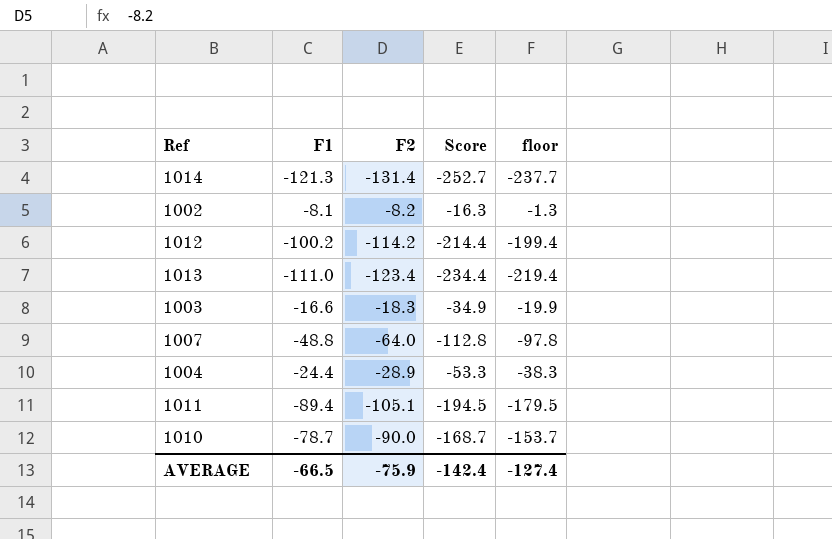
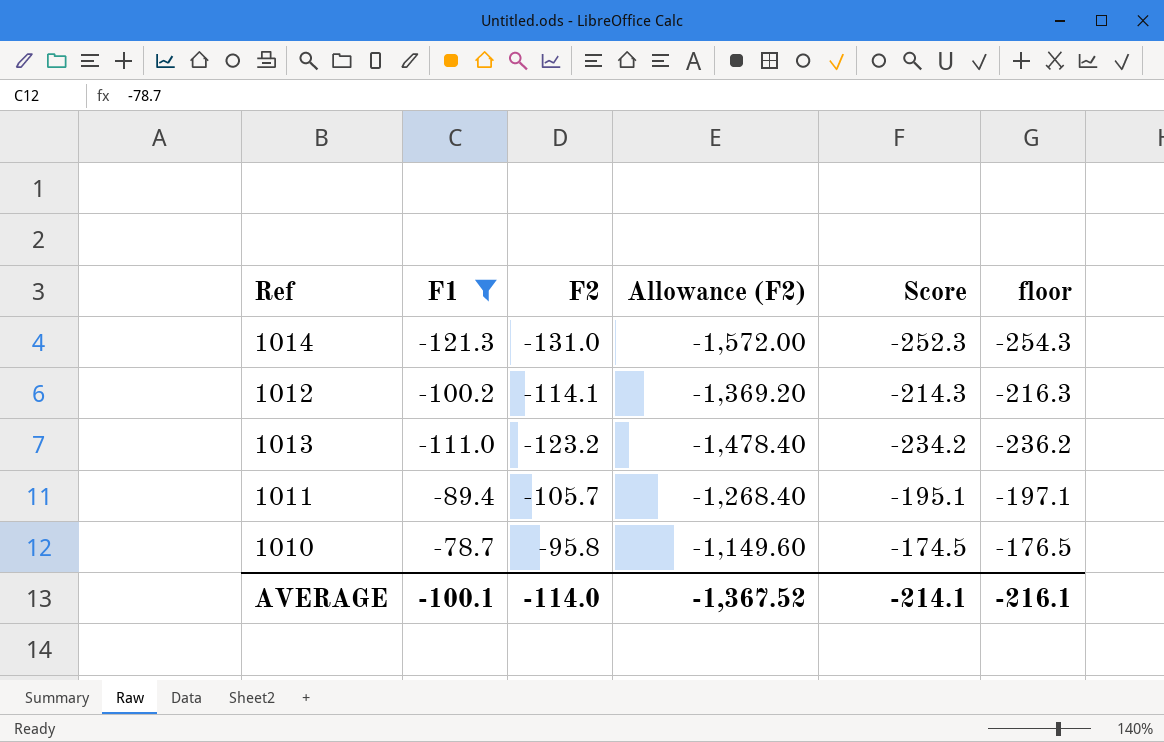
filter: none -> F1 <= -78.7
column Allowance (F2) | formula: none -> [F2] * 12
column floor | formula: [Score] + 15 -> [Score] - 2
1014 | F2: -131.4 -> -131.0
1014 | Score: -252.7 -> -252.3
1012 | F2: -114.2 -> -114.1
1012 | Score: -214.4 -> -214.3
1013 | F2: -123.4 -> -123.2
1013 | Score: -234.4 -> -234.2
1011 | F2: -105.1 -> -105.7
1011 | Score: -194.5 -> -195.1
1010 | F2: -90.0 -> -95.8
1010 | Score: -168.7 -> -174.5
AVERAGE | F1: -66.5 -> -100.1
AVERAGE | F2: -75.9 -> -114.0
AVERAGE | Score: -142.4 -> -214.1
AVERAGE | floor: -127.4 -> -216.1

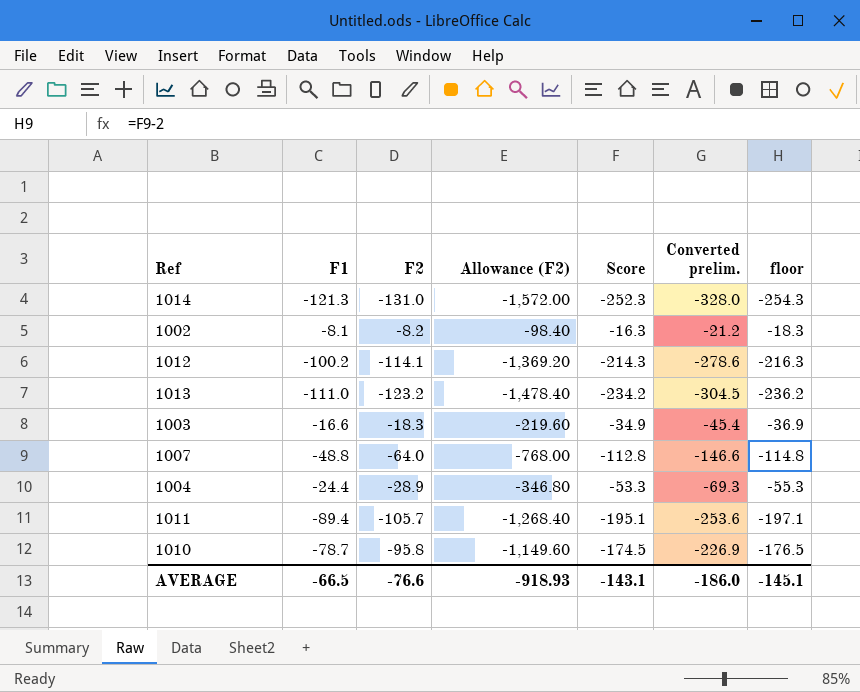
filter: F1 <= -78.7 -> none
column Converted prelim. | formula: none -> [Score] * 1.3
AVERAGE | F1: -100.1 -> -66.5
AVERAGE | F2: -114.0 -> -76.6
AVERAGE | Allowance (F2): -1,367.52 -> -918.93
AVERAGE | Score: -214.1 -> -143.1
AVERAGE | floor: -216.1 -> -145.1

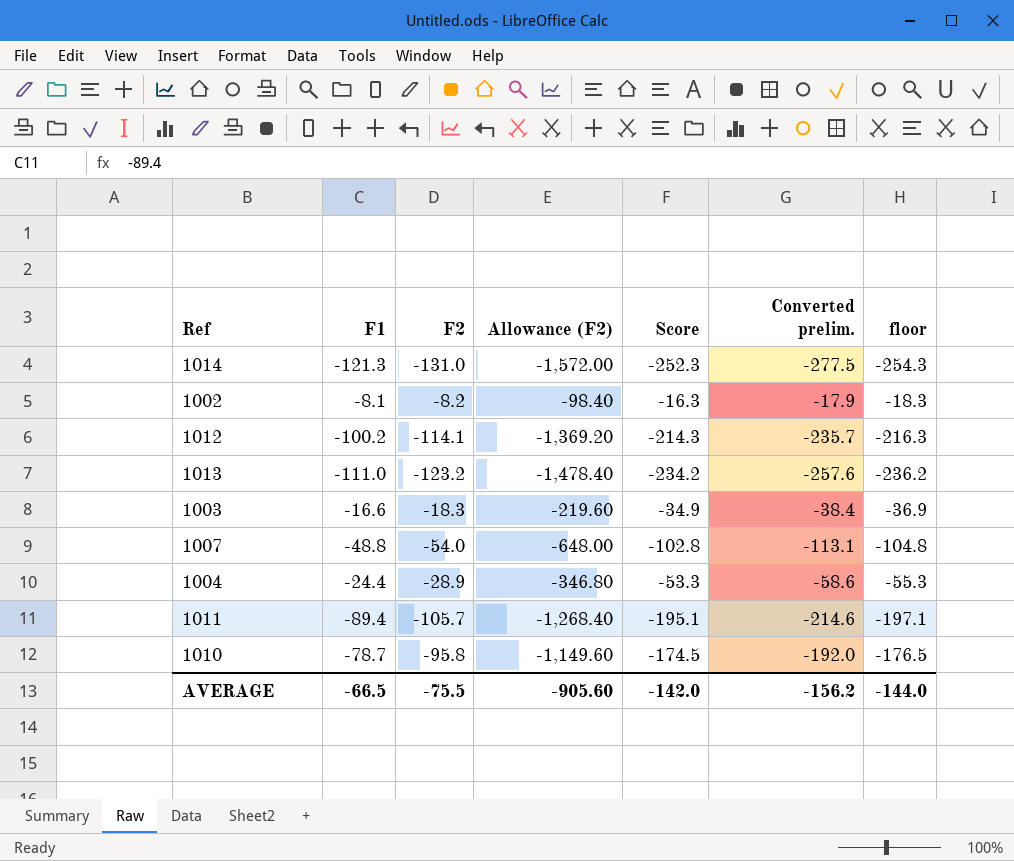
column Converted prelim. | formula: [Score] * 1.3 -> [Score] * 1.1
1007 | F2: -64.0 -> -54.0
1007 | Allowance (F2): -768.00 -> -648.00
1007 | Score: -112.8 -> -102.8
1007 | floor: -114.8 -> -104.8
AVERAGE | F2: -76.6 -> -75.5
AVERAGE | Allowance (F2): -918.93 -> -905.60
AVERAGE | Score: -143.1 -> -142.0
AVERAGE | Converted prelim.: -186.0 -> -156.2
AVERAGE | floor: -145.1 -> -144.0

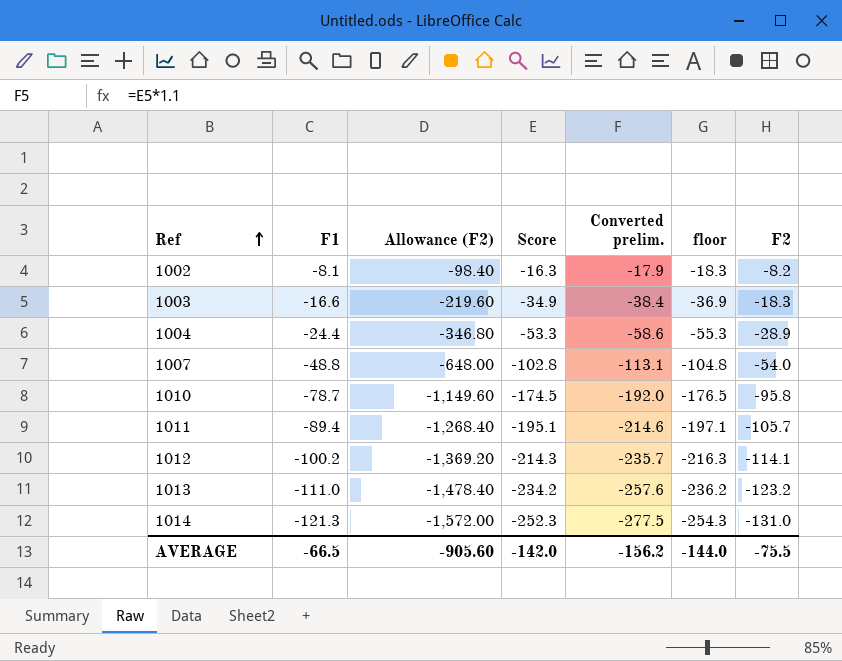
row order: none -> Ref ascending
column F2 | position: 3 -> 7

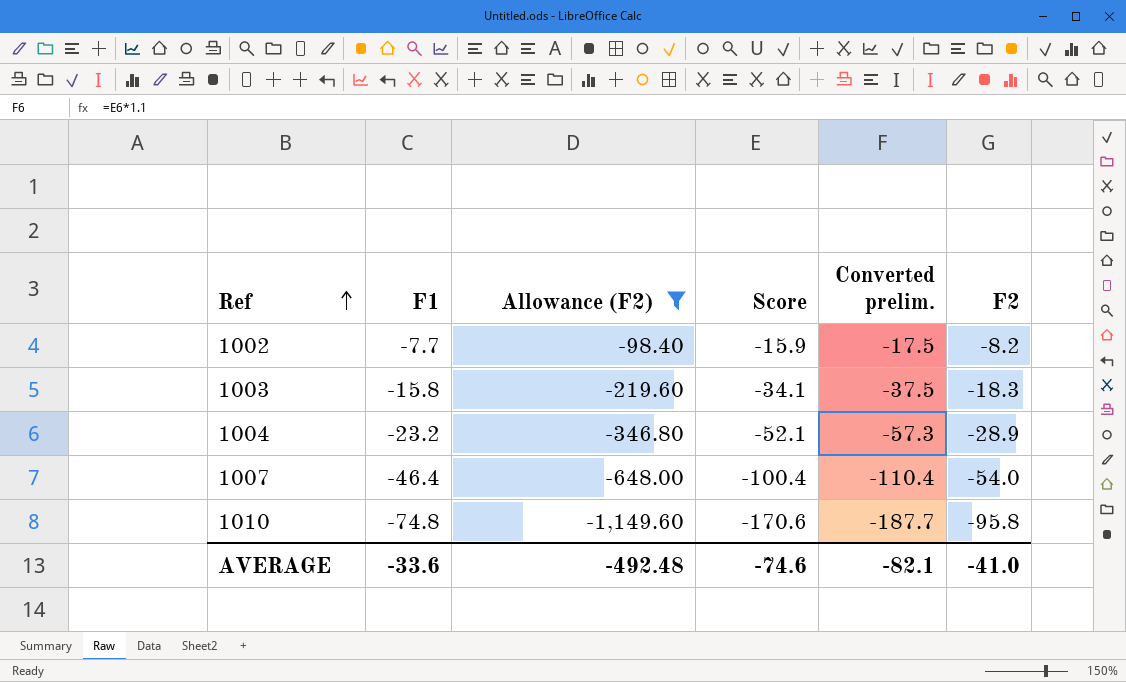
filter: none -> Allowance (F2) >= -1,149.60
column floor | formula: [Score] - 2 -> none
1002 | F1: -8.1 -> -7.7
1002 | Score: -16.3 -> -15.9
1002 | Converted prelim.: -17.9 -> -17.5
1003 | F1: -16.6 -> -15.8
1003 | Score: -34.9 -> -34.1
1003 | Converted prelim.: -38.4 -> -37.5
1004 | F1: -24.4 -> -23.2
1004 | Score: -53.3 -> -52.1
1004 | Converted prelim.: -58.6 -> -57.3
1007 | F1: -48.8 -> -46.4
1007 | Score: -102.8 -> -100.4
1007 | Converted prelim.: -113.1 -> -110.4
1010 | F1: -78.7 -> -74.8
1010 | Score: -174.5 -> -170.6
1010 | Converted prelim.: -192.0 -> -187.7
AVERAGE | F1: -66.5 -> -33.6
AVERAGE | Allowance (F2): -905.60 -> -492.48
AVERAGE | Score: -142.0 -> -74.6
AVERAGE | Converted prelim.: -156.2 -> -82.1
AVERAGE | F2: -75.5 -> -41.0

